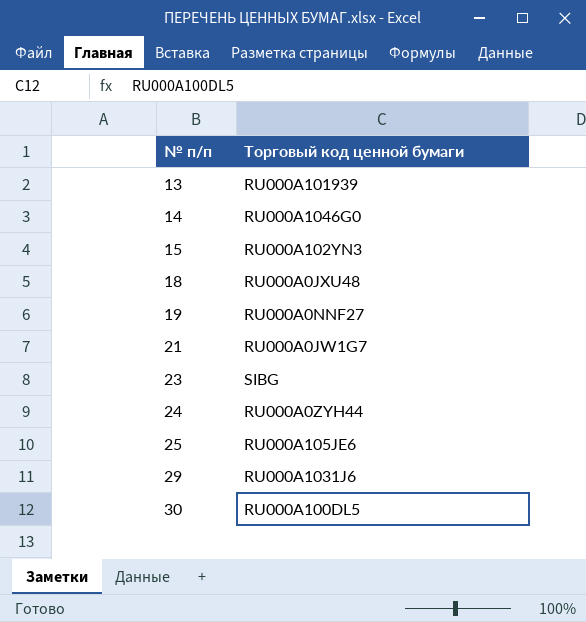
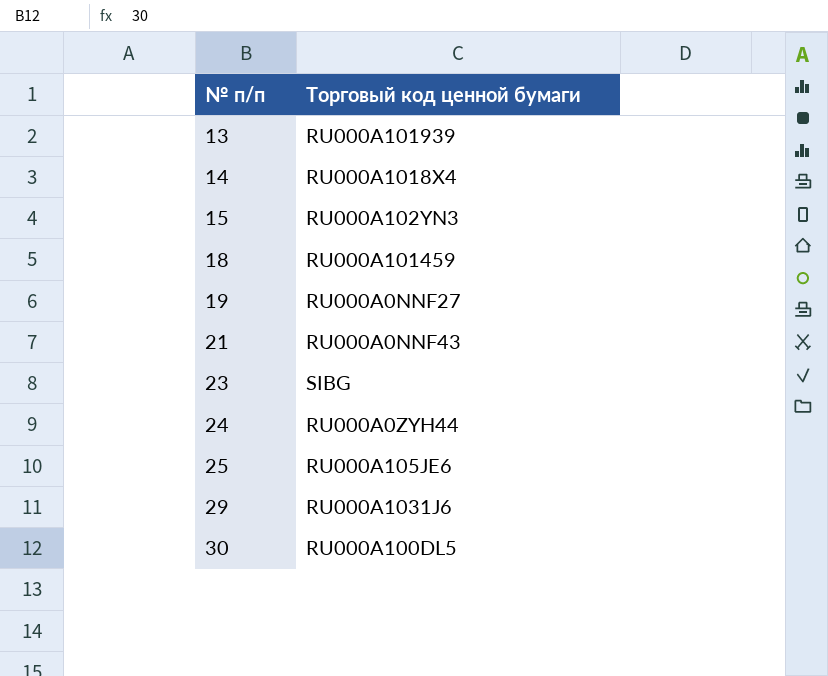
14 | Торговый код ценной бумаги: RU000A1046G0 -> RU000A1018X4
18 | Торговый код ценной бумаги: RU000A0JXU48 -> RU000A101459
21 | Торговый код ценной бумаги: RU000A0JW1G7 -> RU000A0NNF43

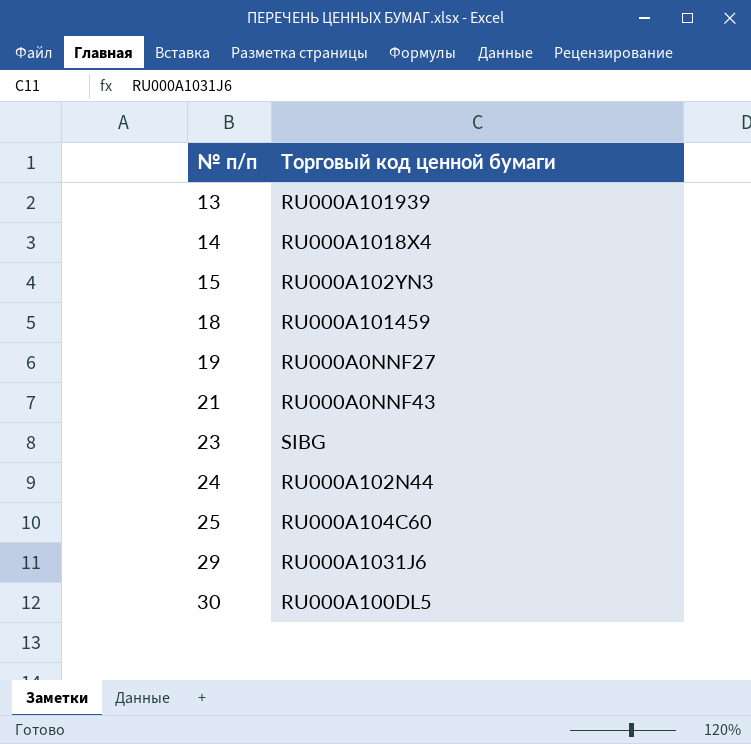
24 | Торговый код ценной бумаги: RU000A0ZYH44 -> RU000A102N44
25 | Торговый код ценной бумаги: RU000A105JE6 -> RU000A104C60

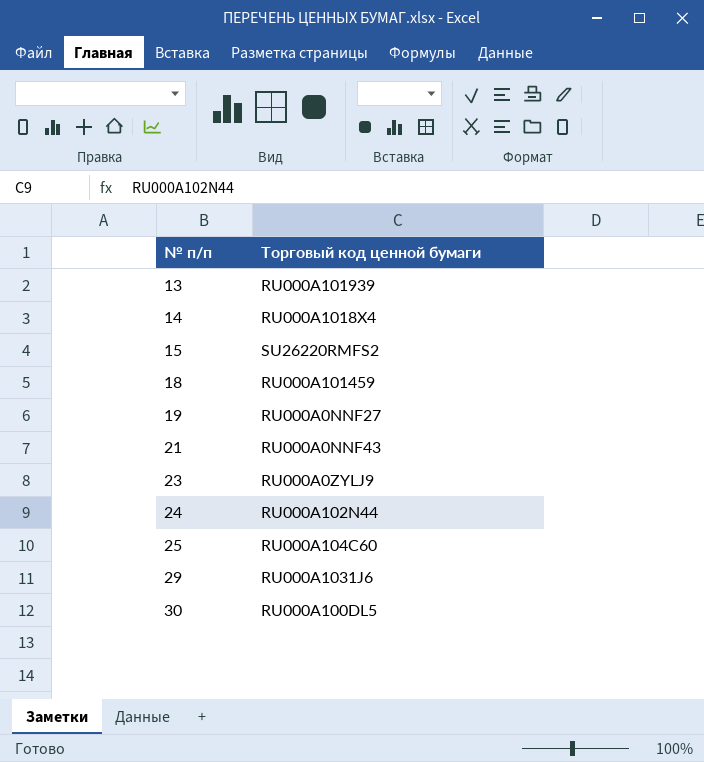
15 | Торговый код ценной бумаги: RU000A102YN3 -> SU26220RMFS2
23 | Торговый код ценной бумаги: SIBG -> RU000A0ZYLJ9

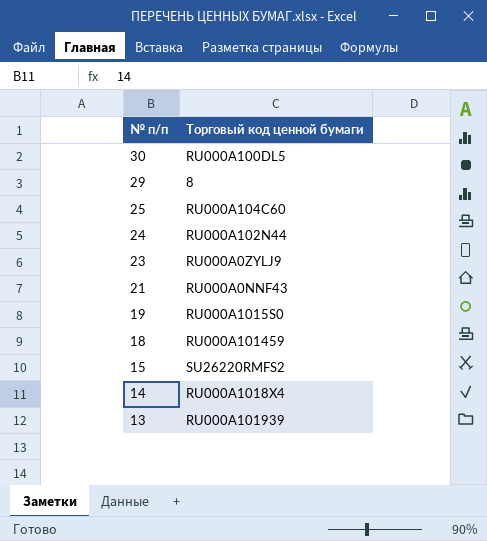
row order: № п/п ascending -> № п/п descending
29 | Торговый код ценной бумаги: RU000A1031J6 -> 8
19 | Торговый код ценной бумаги: RU000A0NNF27 -> RU000A1015S0

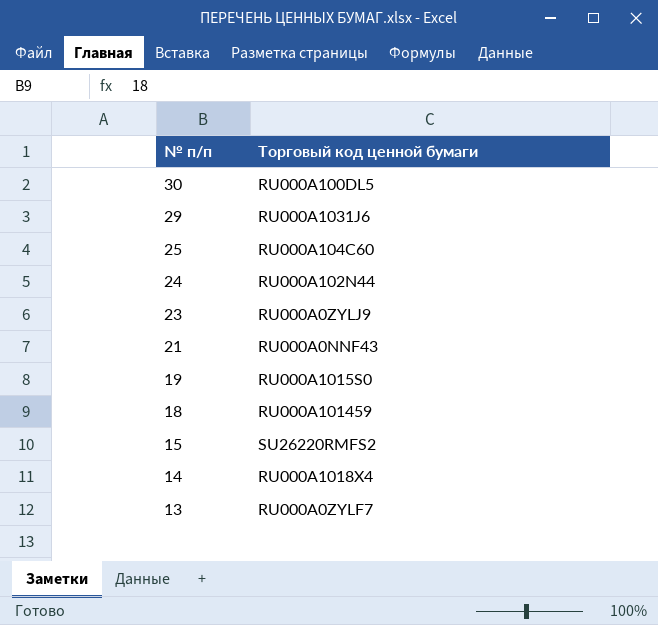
29 | Торговый код ценной бумаги: 8 -> RU000A1031J6
13 | Торговый код ценной бумаги: RU000A101939 -> RU000A0ZYLF7

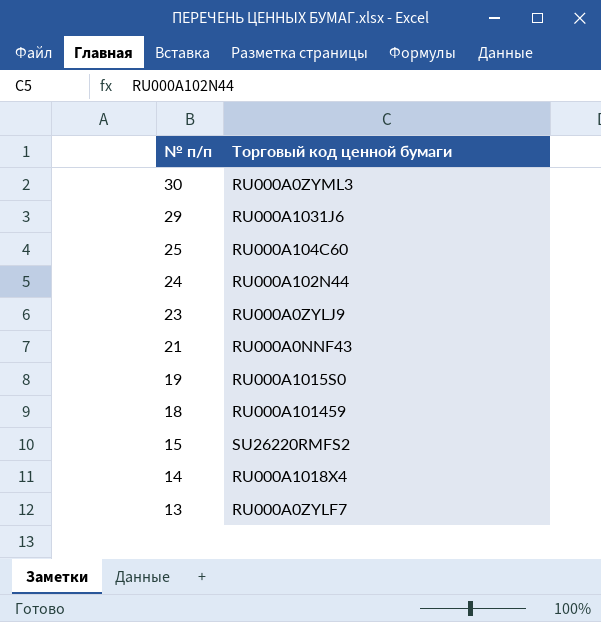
30 | Торговый код ценной бумаги: RU000A100DL5 -> RU000A0ZYML3

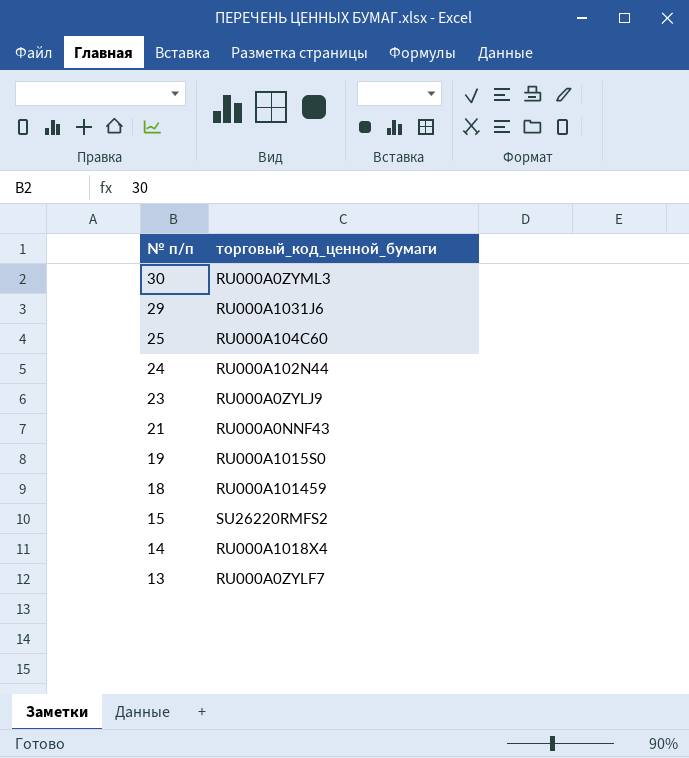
column name: Торговый код ценной бумаги -> торговый_код_ценной_бумаги

